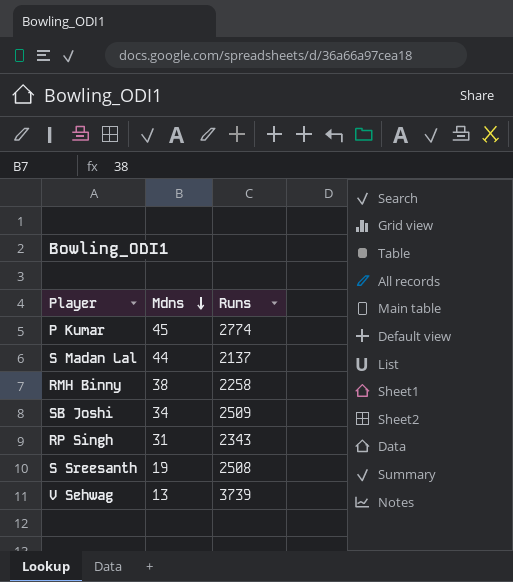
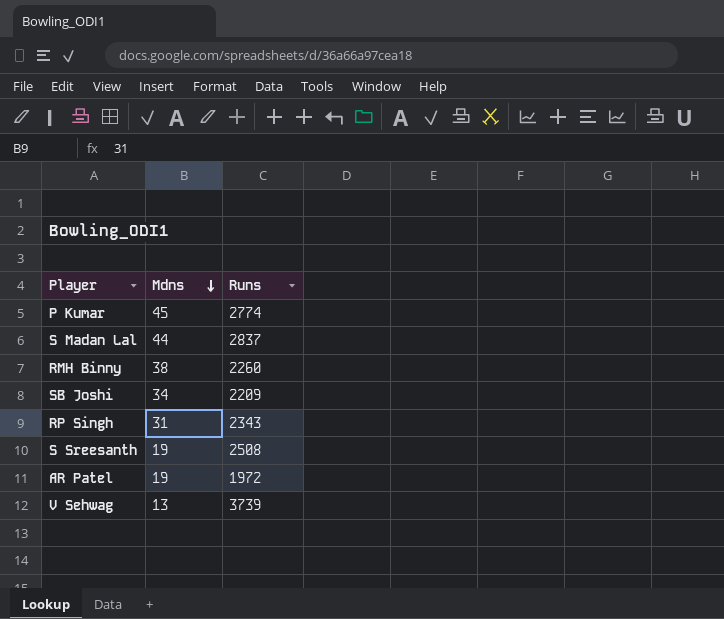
S Madan Lal | Runs: 2137 -> 2837
RMH Binny | Runs: 2258 -> 2260
SB Joshi | Runs: 2509 -> 2209
row AR Patel: none -> 19 | 1972

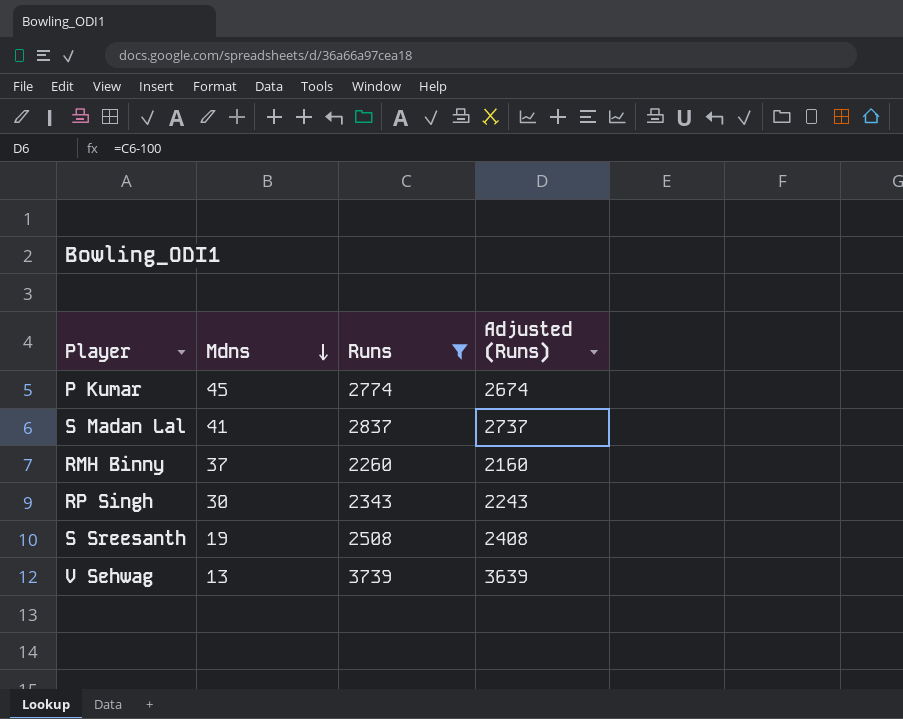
filter: none -> Runs >= 2260
column Adjusted (Runs) | formula: none -> [Runs] - 100
S Madan Lal | Mdns: 44 -> 41
RMH Binny | Mdns: 38 -> 37
RP Singh | Mdns: 31 -> 30

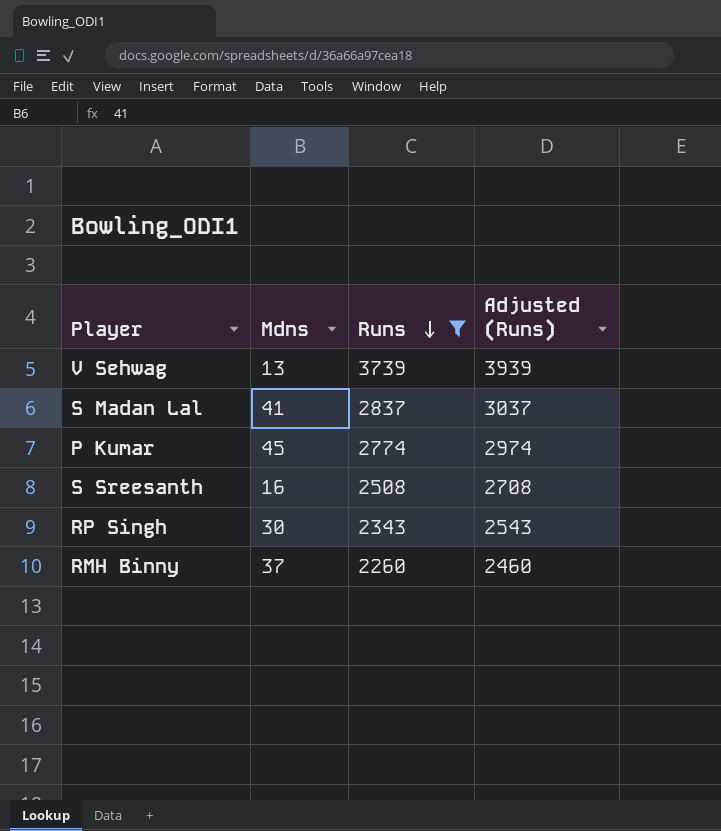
row order: Mdns descending -> Runs descending
column Adjusted (Runs) | formula: [Runs] - 100 -> [Runs] + 200
S Sreesanth | Mdns: 19 -> 16

